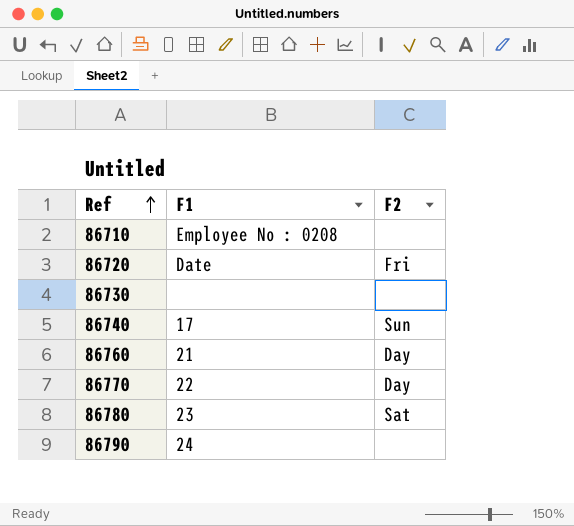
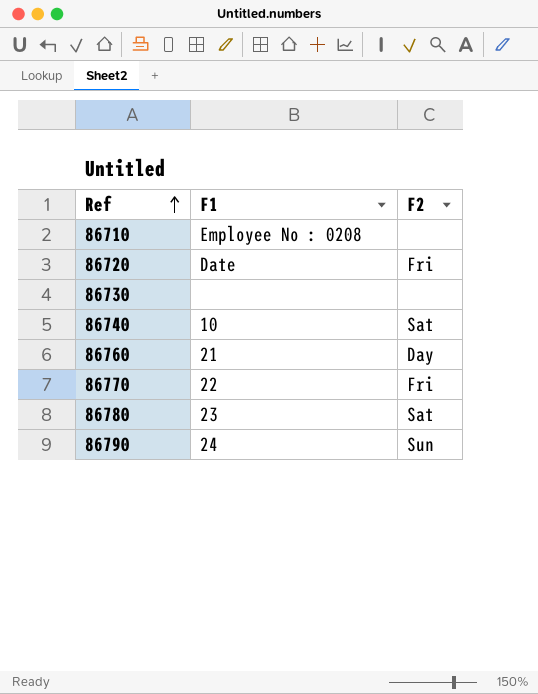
86740 | F1: 17 -> 10
86740 | F2: Sun -> Sat
86770 | F2: Day -> Fri
86790 | F2: none -> Sun

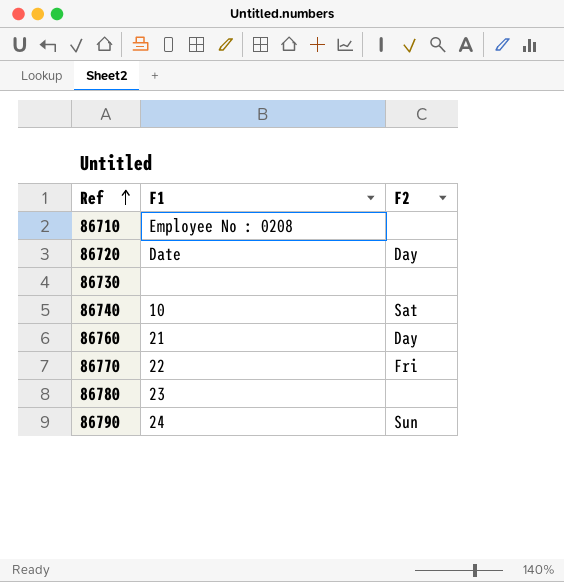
86720 | F2: Fri -> Day
86780 | F2: Sat -> none

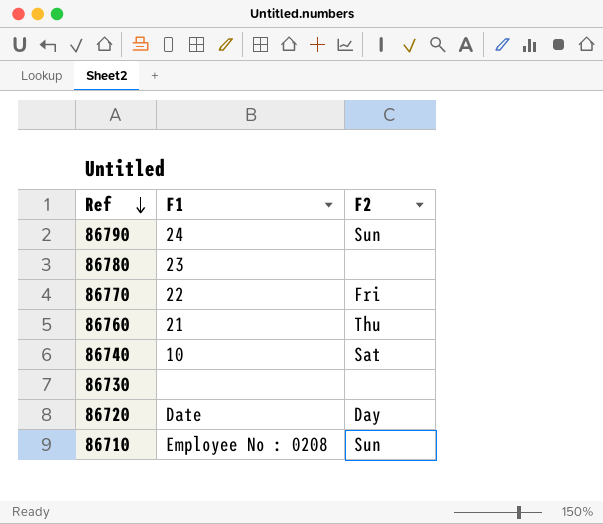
row order: Ref ascending -> Ref descending
86760 | F2: Day -> Thu
86710 | F2: none -> Sun

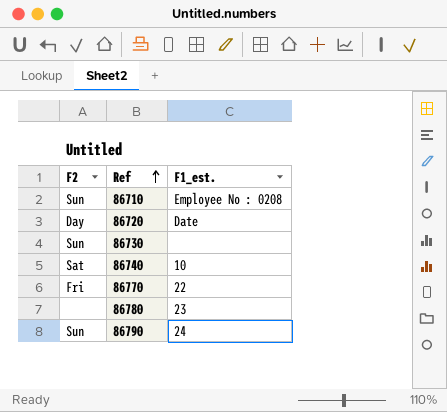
row order: Ref descending -> Ref ascending
column F2 | position: 3 -> 1
column name: F1 -> F1_est.
row 86760: 21 | Thu -> none
86730 | F2: none -> Sun

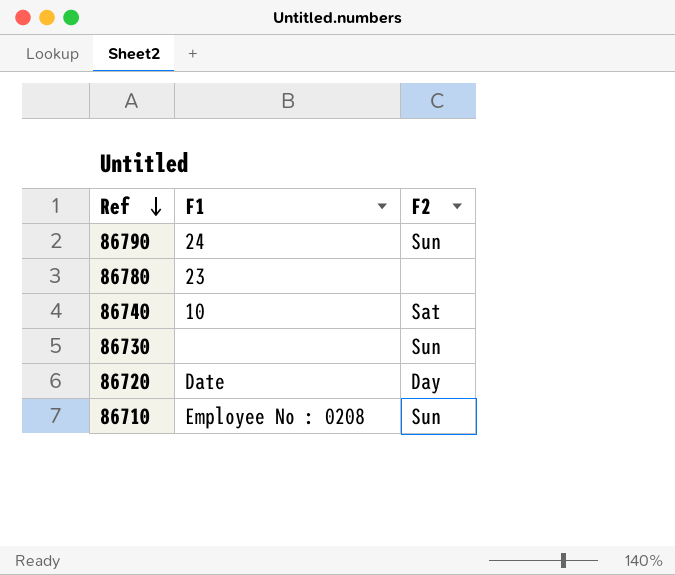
row order: Ref ascending -> Ref descending
column name: F1_est. -> F1
column F2 | position: 1 -> 3
row 86770: Fri | 22 -> none

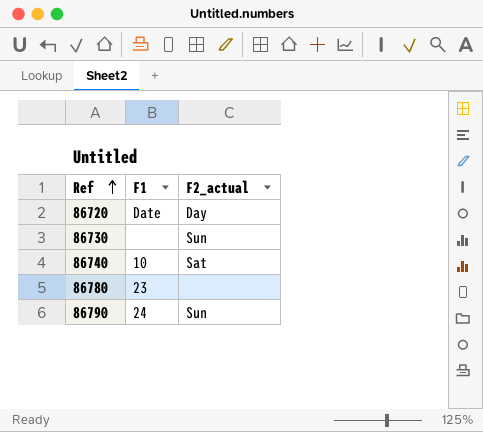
row order: Ref descending -> Ref ascending
column name: F2 -> F2_actual
row 86710: Employee No : 0208 | Sun -> none

